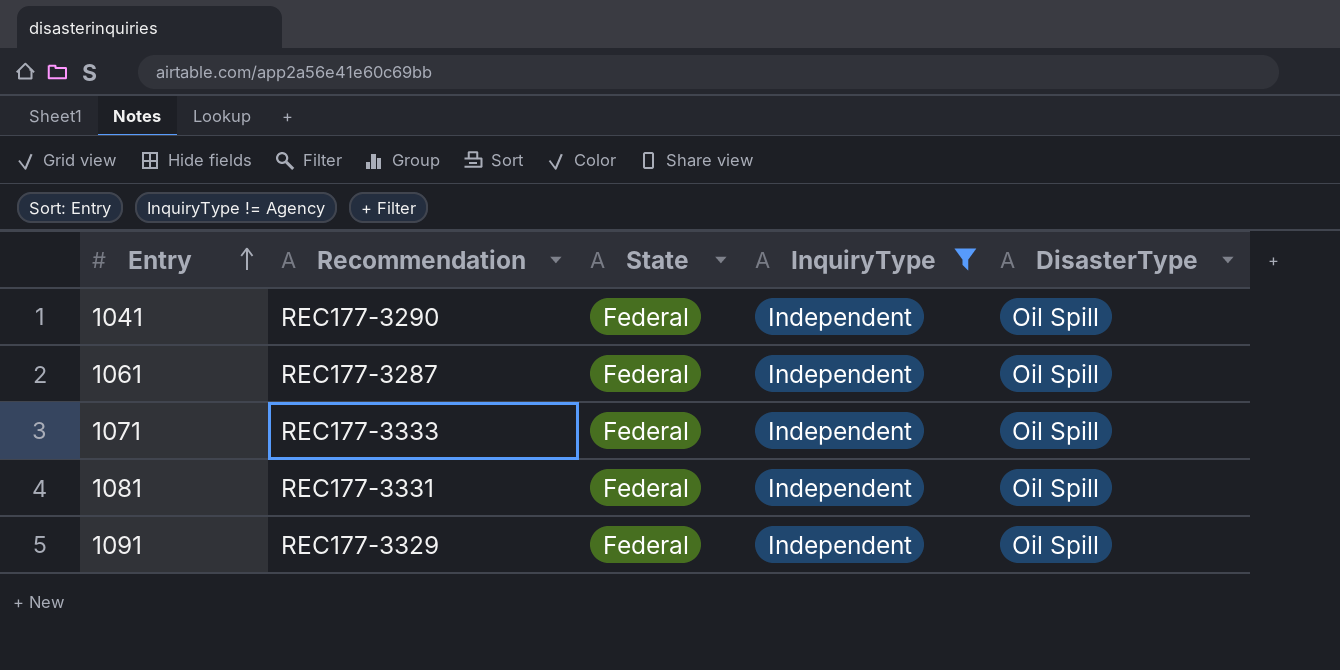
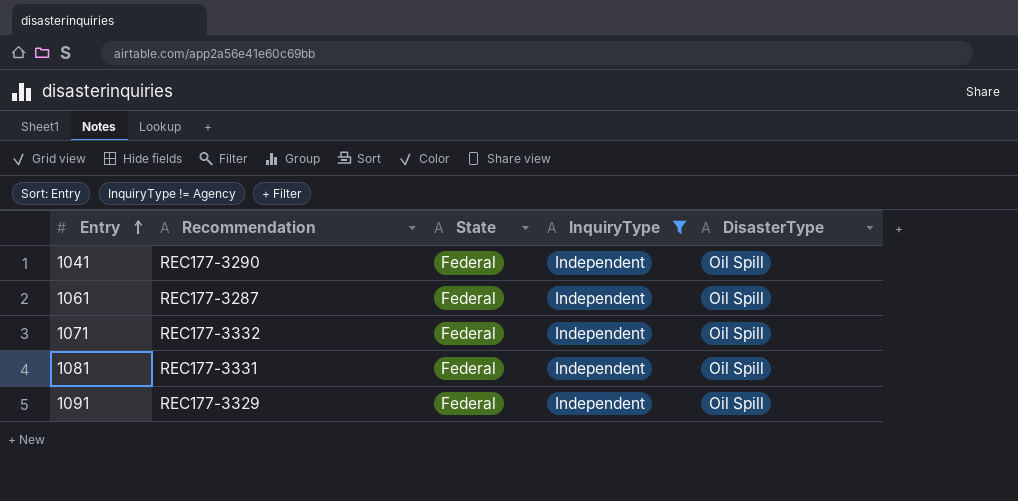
1071 | Recommendation: REC177-3333 -> REC177-3332

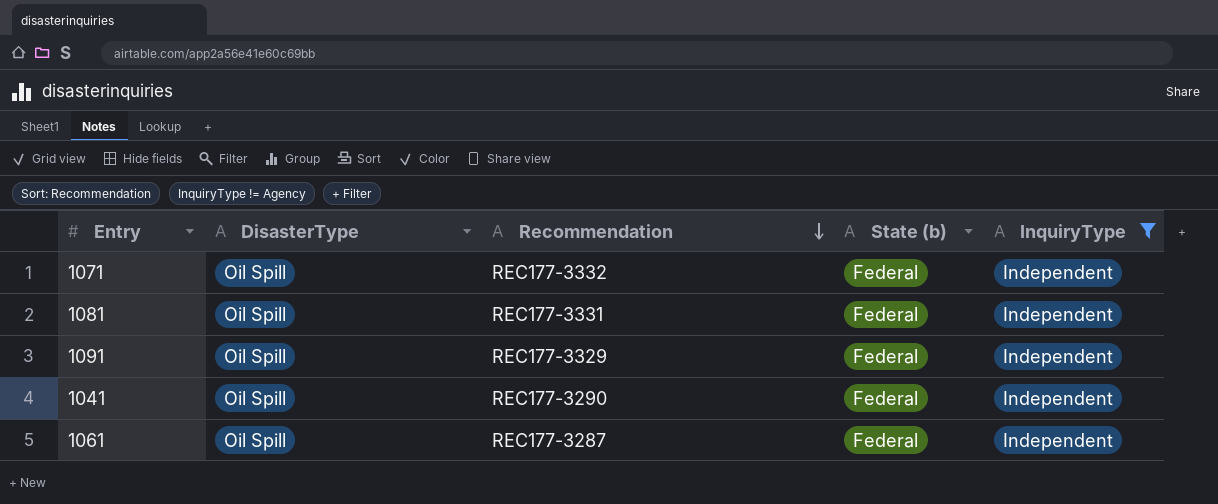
row order: Entry ascending -> Recommendation descending
column DisasterType | position: 5 -> 2
column name: State -> State (b)

